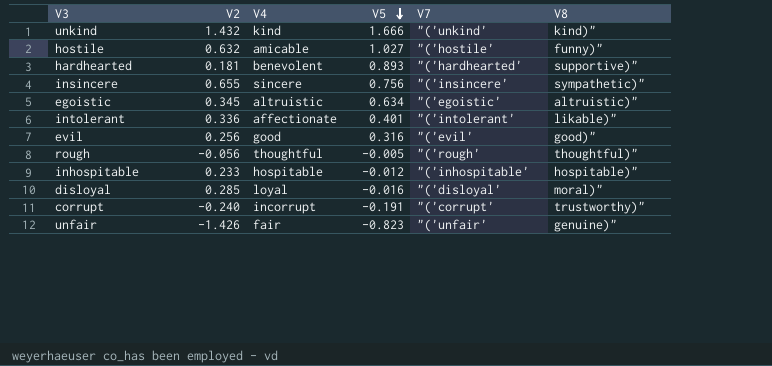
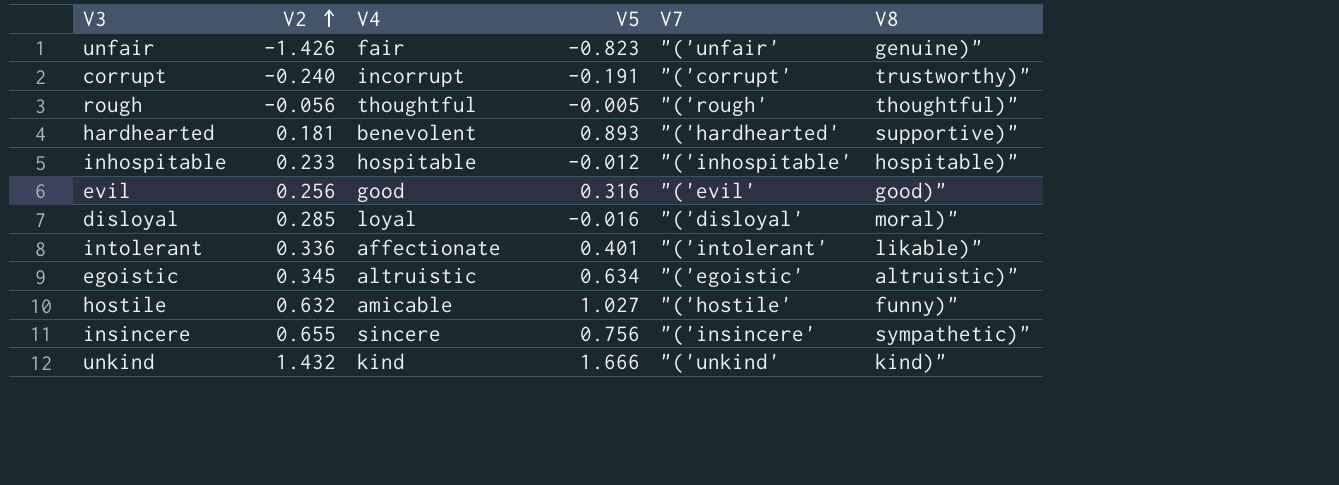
row order: V5 descending -> V2 ascending

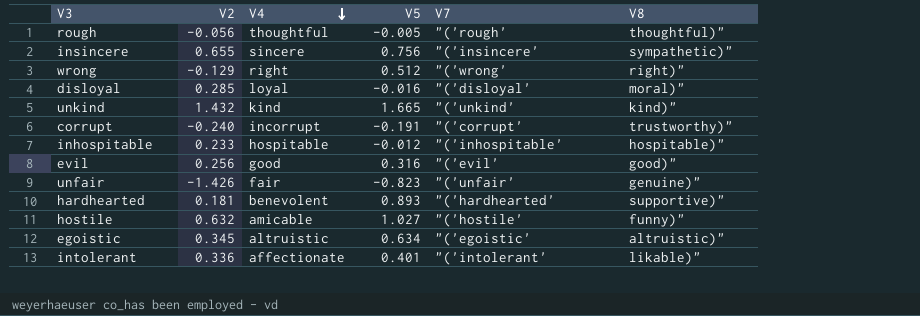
row order: V2 ascending -> V4 descending
row wrong: none -> -0.129 | right | 0.512 | "('wrong' | right)"
unkind | V5: 1.666 -> 1.665

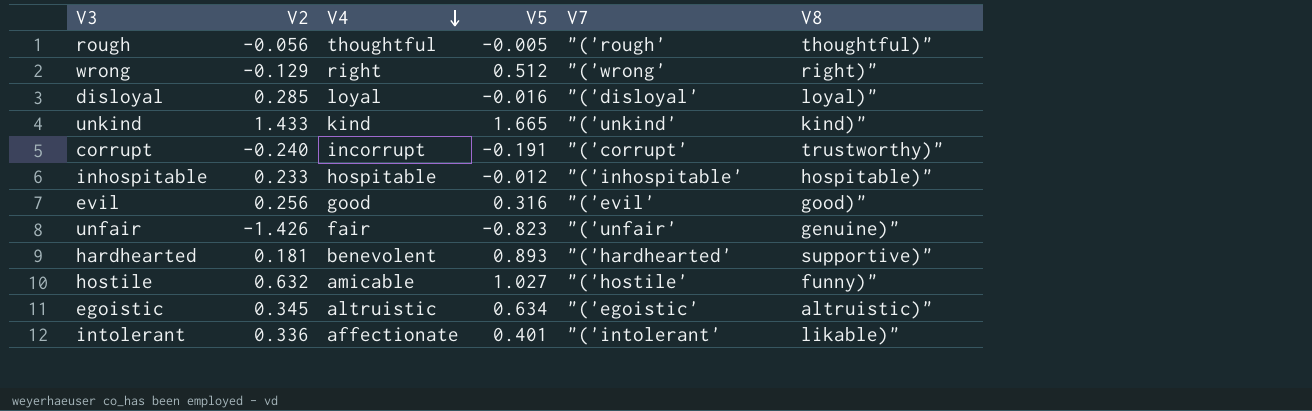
row insincere: 0.655 | sincere | 0.756 | "('insincere' | sympathetic)" -> none
disloyal | V8: moral)" -> loyal)"
unkind | V2: 1.432 -> 1.433

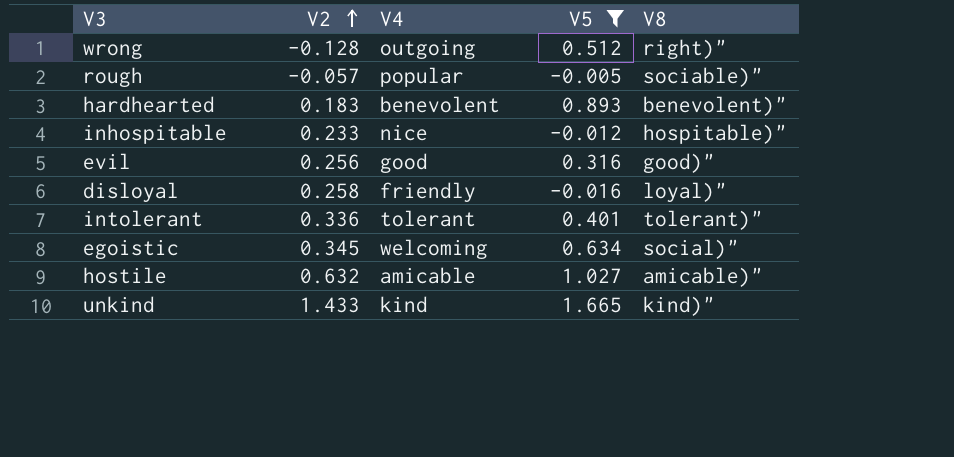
filter: none -> V5 >= -0.016
row order: V4 descending -> V2 ascending
column V7 | position: 5 -> none
wrong | V2: -0.129 -> -0.128
wrong | V4: right -> outgoing
rough | V2: -0.056 -> -0.057
rough | V4: thoughtful -> popular
rough | V8: thoughtful)" -> sociable)"
hardhearted | V2: 0.181 -> 0.183
hardhearted | V8: supportive)" -> benevolent)"
inhospitable | V4: hospitable -> nice
disloyal | V2: 0.285 -> 0.258
disloyal | V4: loyal -> friendly
intolerant | V4: affectionate -> tolerant
intolerant | V8: likable)" -> tolerant)"
egoistic | V4: altruistic -> welcoming
egoistic | V8: altruistic)" -> social)"
hostile | V8: funny)" -> amicable)"

